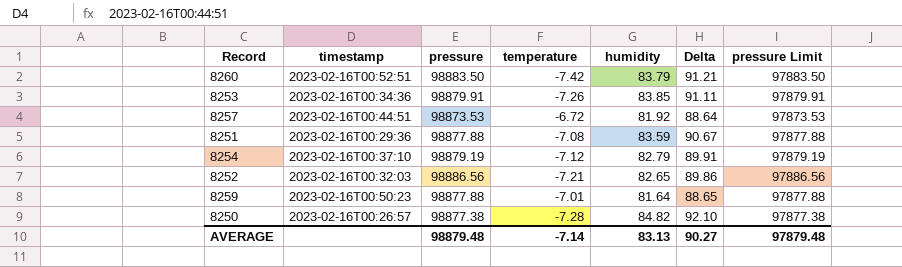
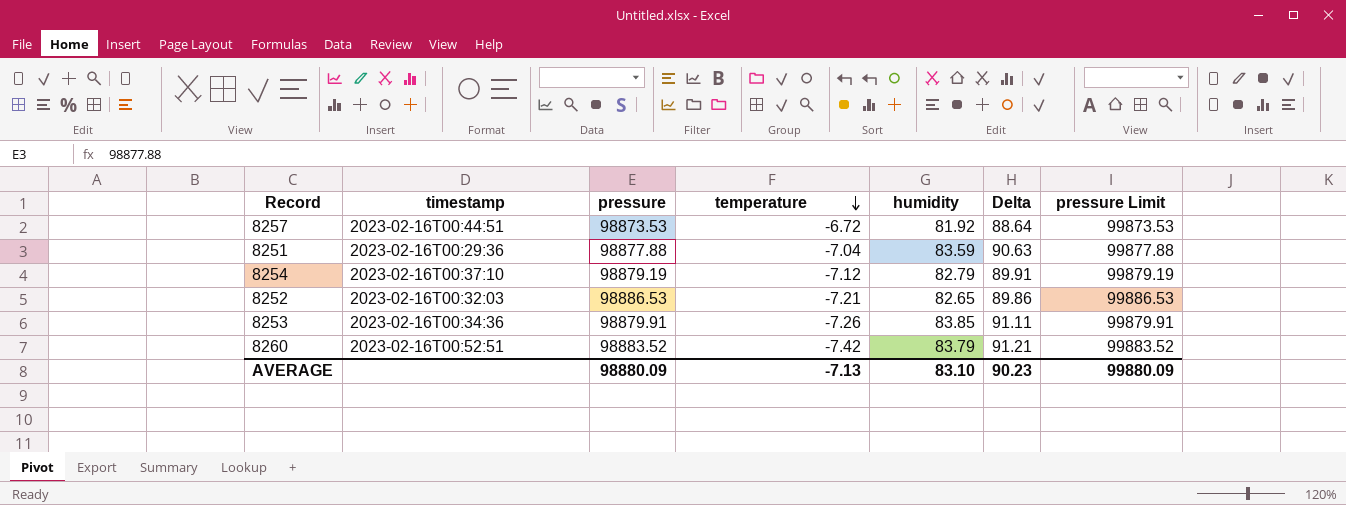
row order: none -> temperature descending
column pressure Limit | formula: [pressure] - 1000 -> [pressure] + 1000
row 8259: 2023-02-16T00:50:23 | 98877.88 | -7.01 | 81.64 | 88.65 | 97877.88 -> none
row 8250: 2023-02-16T00:26:57 | 98877.38 | -7.28 | 84.82 | 92.10 | 97877.38 -> none
8251 | temperature: -7.08 -> -7.04
8251 | Delta: 90.67 -> 90.63
8252 | pressure: 98886.56 -> 98886.53
8260 | pressure: 98883.50 -> 98883.52
AVERAGE | pressure: 98879.48 -> 98880.09
AVERAGE | temperature: -7.14 -> -7.13
AVERAGE | humidity: 83.13 -> 83.10
AVERAGE | Delta: 90.27 -> 90.23
AVERAGE | pressure Limit: 97879.48 -> 99880.09

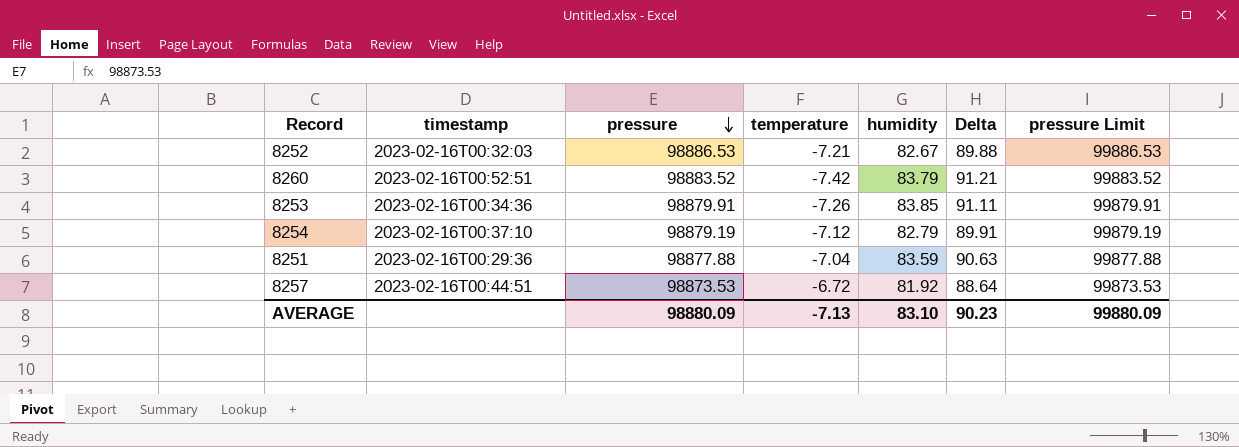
row order: temperature descending -> pressure descending
8252 | humidity: 82.65 -> 82.67
8252 | Delta: 89.86 -> 89.88

